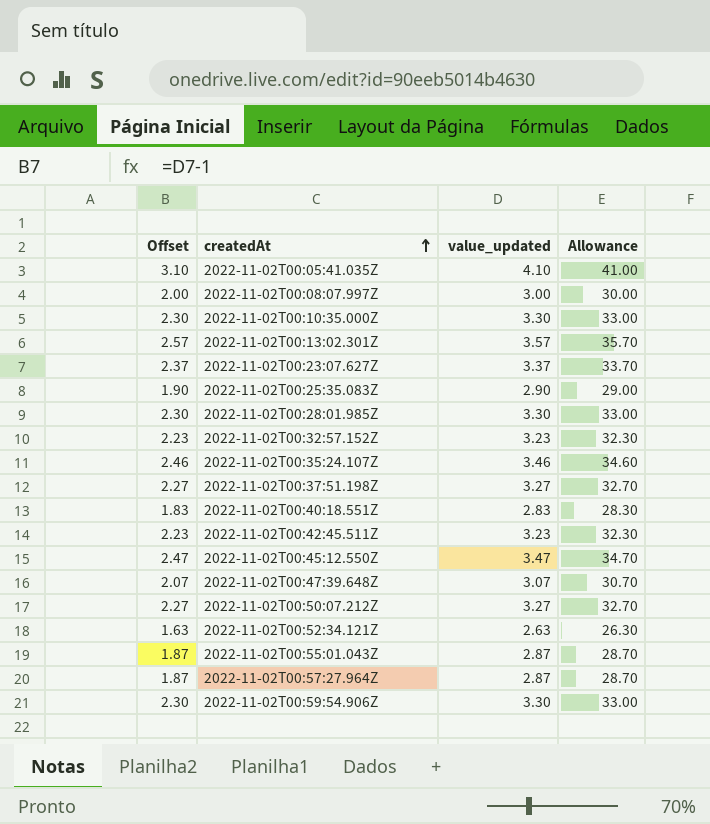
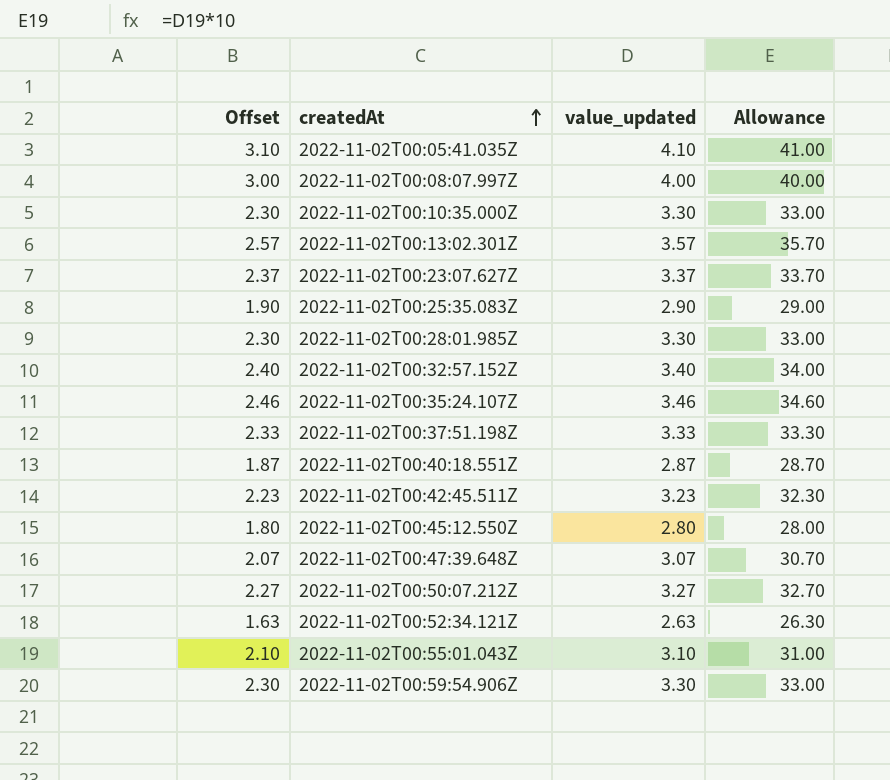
row 2022-11-02T00:57:27.964Z: 1.87 | 2.87 | 28.70 -> none
2022-11-02T00:08:07.997Z | Offset: 2.00 -> 3.00
2022-11-02T00:08:07.997Z | value_updated: 3.00 -> 4.00
2022-11-02T00:08:07.997Z | Allowance: 30.00 -> 40.00
2022-11-02T00:32:57.152Z | Offset: 2.23 -> 2.40
2022-11-02T00:32:57.152Z | value_updated: 3.23 -> 3.40
2022-11-02T00:32:57.152Z | Allowance: 32.30 -> 34.00
2022-11-02T00:37:51.198Z | Offset: 2.27 -> 2.33
2022-11-02T00:37:51.198Z | value_updated: 3.27 -> 3.33
2022-11-02T00:37:51.198Z | Allowance: 32.70 -> 33.30
2022-11-02T00:40:18.551Z | Offset: 1.83 -> 1.87
2022-11-02T00:40:18.551Z | value_updated: 2.83 -> 2.87
2022-11-02T00:40:18.551Z | Allowance: 28.30 -> 28.70
2022-11-02T00:45:12.550Z | Offset: 2.47 -> 1.80
2022-11-02T00:45:12.550Z | value_updated: 3.47 -> 2.80
2022-11-02T00:45:12.550Z | Allowance: 34.70 -> 28.00
2022-11-02T00:55:01.043Z | Offset: 1.87 -> 2.10
2022-11-02T00:55:01.043Z | value_updated: 2.87 -> 3.10
2022-11-02T00:55:01.043Z | Allowance: 28.70 -> 31.00

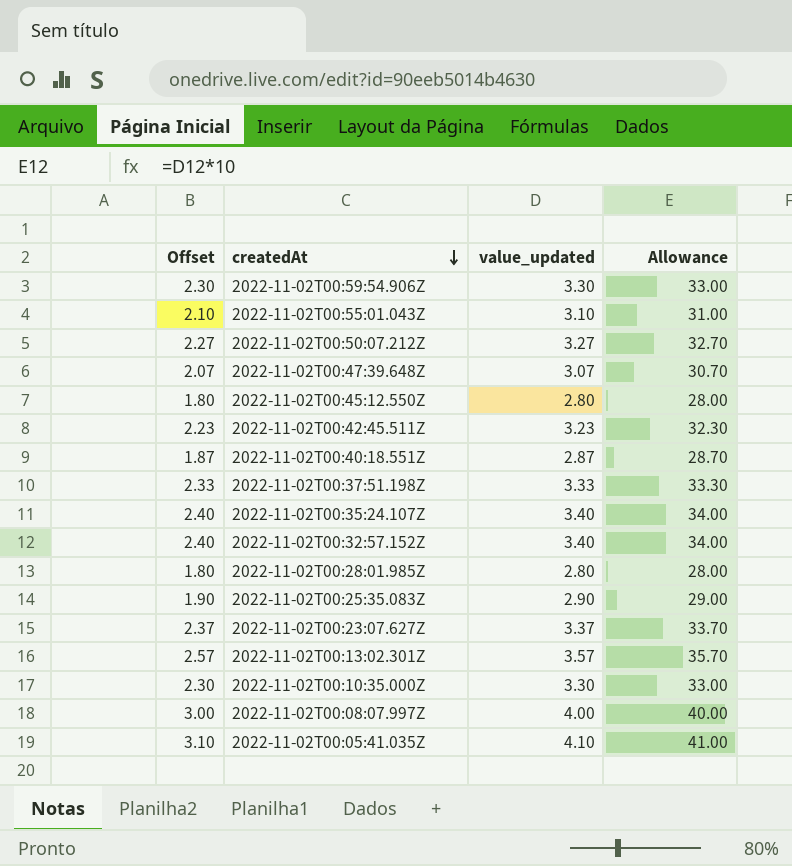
row order: createdAt ascending -> createdAt descending
row 2022-11-02T00:52:34.121Z: 1.63 | 2.63 | 26.30 -> none
2022-11-02T00:35:24.107Z | Offset: 2.46 -> 2.40
2022-11-02T00:35:24.107Z | value_updated: 3.46 -> 3.40
2022-11-02T00:35:24.107Z | Allowance: 34.60 -> 34.00
2022-11-02T00:28:01.985Z | Offset: 2.30 -> 1.80
2022-11-02T00:28:01.985Z | value_updated: 3.30 -> 2.80
2022-11-02T00:28:01.985Z | Allowance: 33.00 -> 28.00

